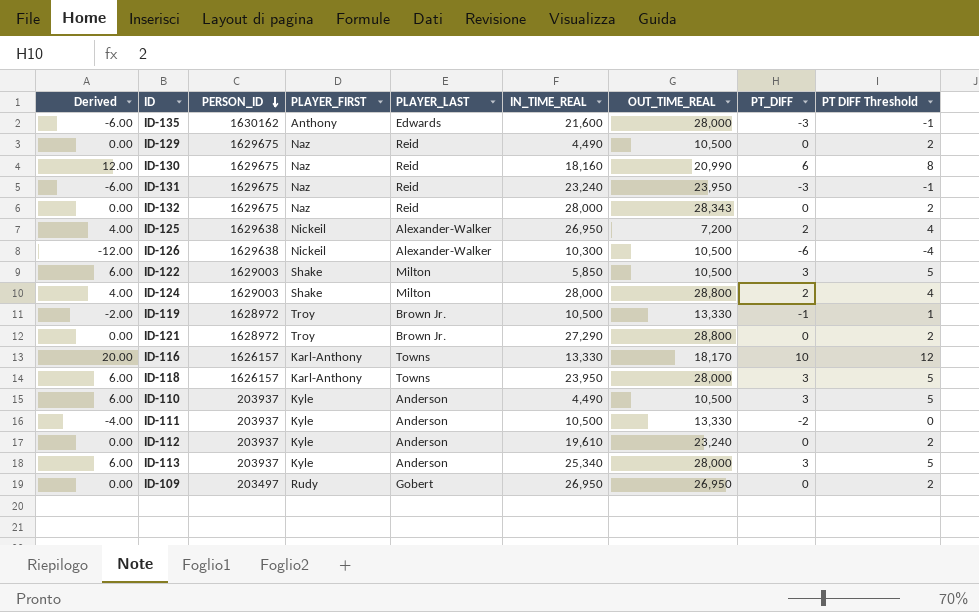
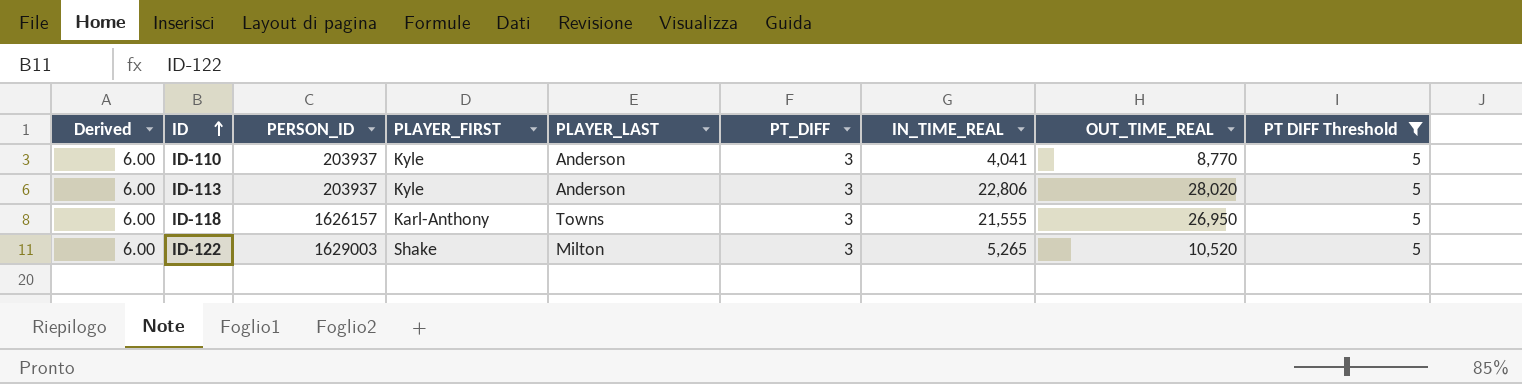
filter: none -> PT DIFF Threshold = 5
row order: PERSON_ID descending -> ID ascending
column PT_DIFF | position: 8 -> 6
ID-110 | IN_TIME_REAL: 4,490 -> 4,041
ID-110 | OUT_TIME_REAL: 10,500 -> 8,770
ID-113 | IN_TIME_REAL: 25,340 -> 22,806
ID-113 | OUT_TIME_REAL: 28,000 -> 28,020
ID-118 | IN_TIME_REAL: 23,950 -> 21,555
ID-118 | OUT_TIME_REAL: 28,000 -> 26,950
ID-122 | IN_TIME_REAL: 5,850 -> 5,265
ID-122 | OUT_TIME_REAL: 10,500 -> 10,520

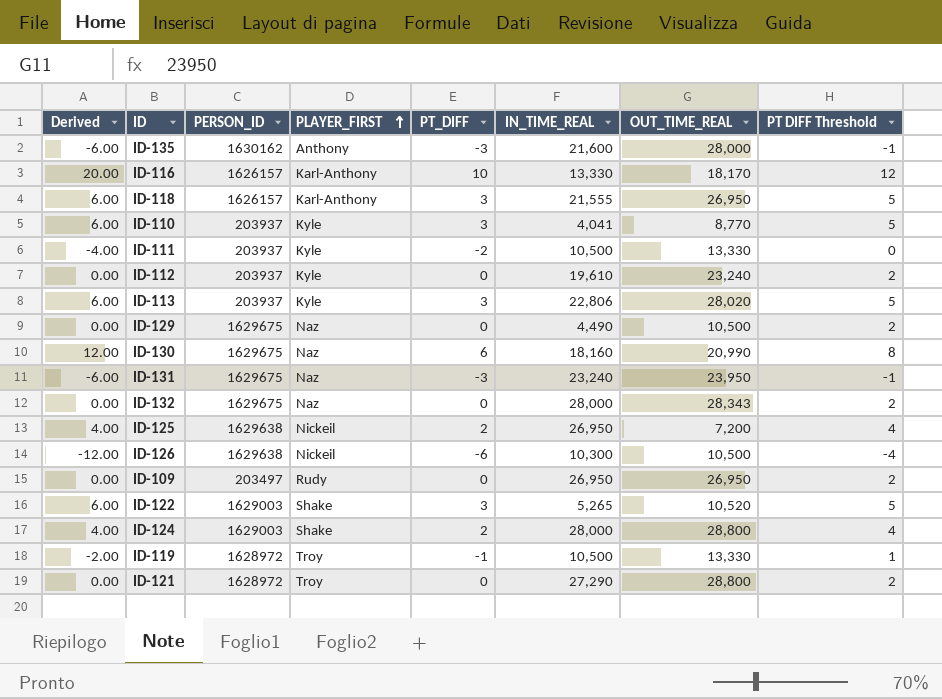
filter: PT DIFF Threshold = 5 -> none
row order: ID ascending -> PLAYER_FIRST ascending
column PLAYER_LAST | position: 5 -> none

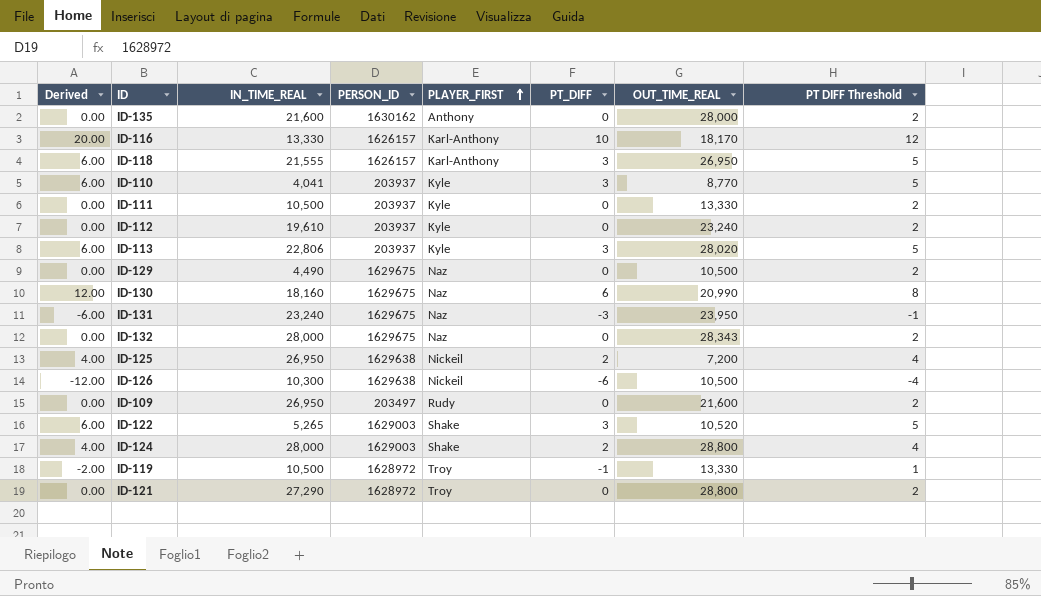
column IN_TIME_REAL | position: 6 -> 3
ID-135 | Derived: -6.00 -> 0.00
ID-135 | PT_DIFF: -3 -> 0
ID-135 | PT DIFF Threshold: -1 -> 2
ID-111 | Derived: -4.00 -> 0.00
ID-111 | PT_DIFF: -2 -> 0
ID-111 | PT DIFF Threshold: 0 -> 2
ID-109 | OUT_TIME_REAL: 26,950 -> 21,600

